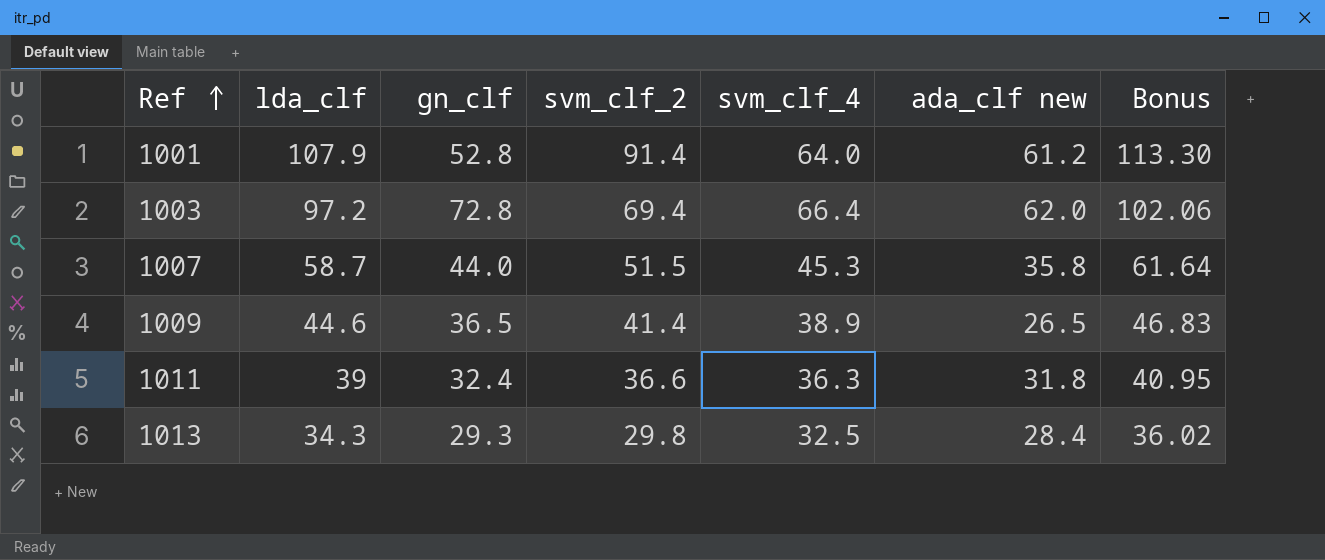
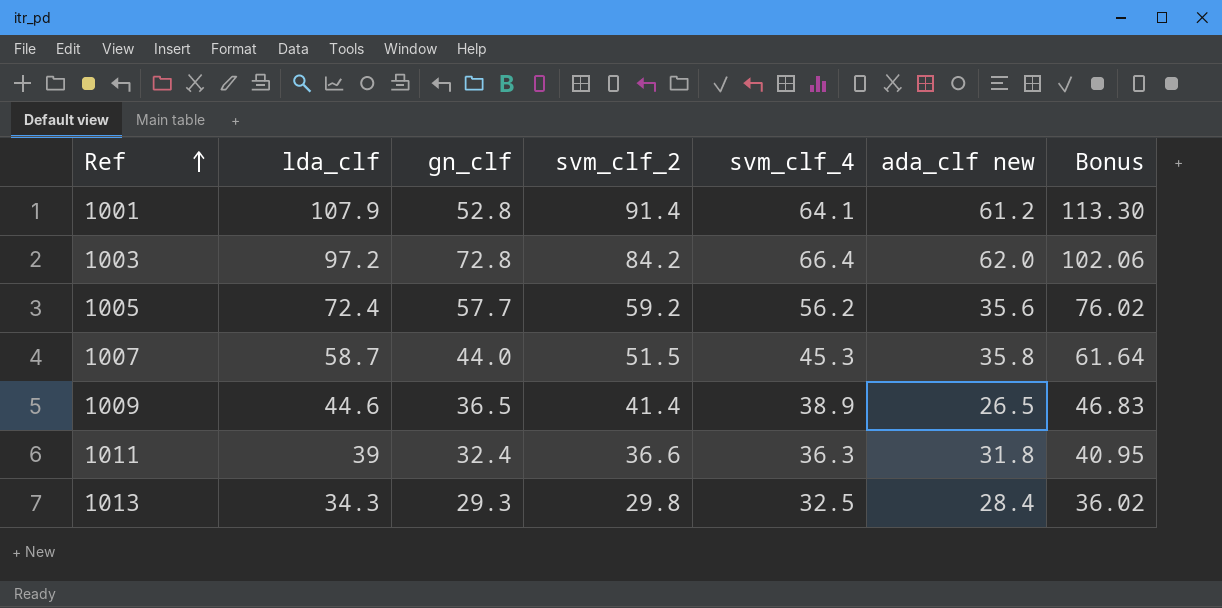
1001 | svm_clf_4: 64.0 -> 64.1
1003 | svm_clf_2: 69.4 -> 84.2
row 1005: none -> 72.4 | 57.7 | 59.2 | 56.2 | 35.6 | 76.02

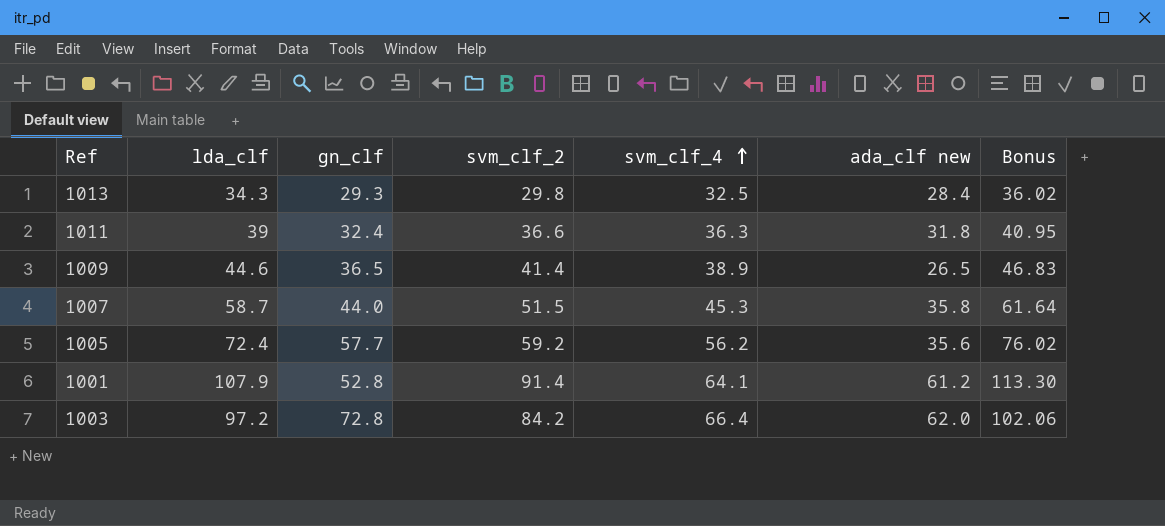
row order: Ref ascending -> svm_clf_4 ascending

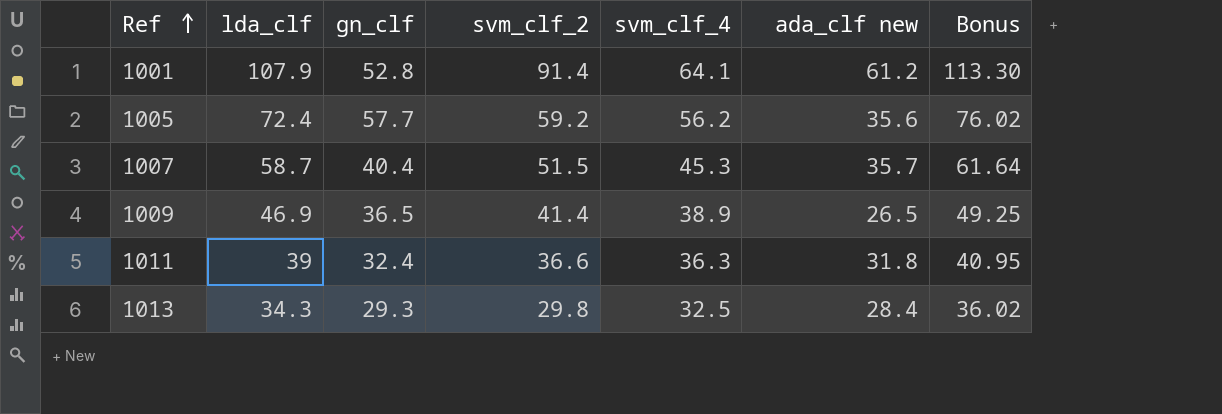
row order: svm_clf_4 ascending -> Ref ascending
row 1003: 97.2 | 72.8 | 84.2 | 66.4 | 62.0 | 102.06 -> none
1007 | gn_clf: 44.0 -> 40.4
1007 | ada_clf new: 35.8 -> 35.7
1009 | lda_clf: 44.6 -> 46.9
1009 | Bonus: 46.83 -> 49.25

